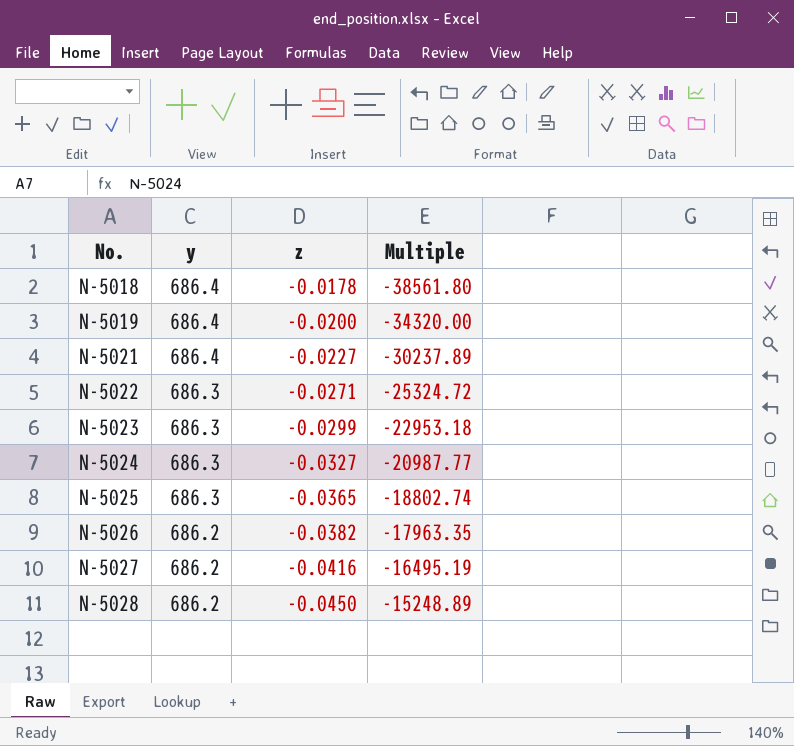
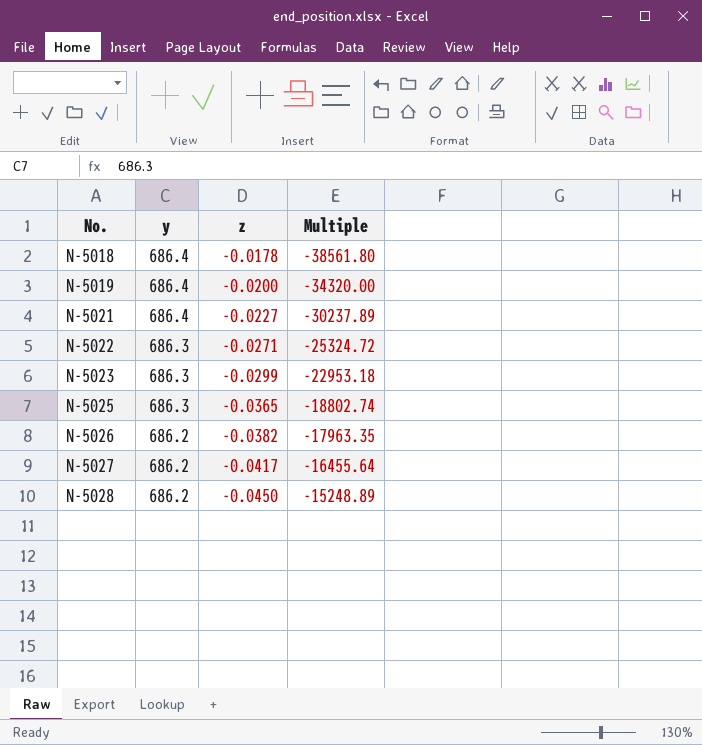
row N-5024: 686.3 | -0.0327 | -20987.77 -> none
N-5027 | z: -0.0416 -> -0.0417
N-5027 | Multiple: -16495.19 -> -16455.64

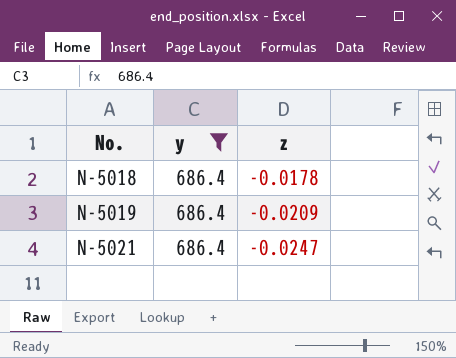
filter: none -> y = 686.4
column Multiple | formula: [y] / [z] -> none
N-5019 | z: -0.0200 -> -0.0209
N-5021 | z: -0.0227 -> -0.0247

